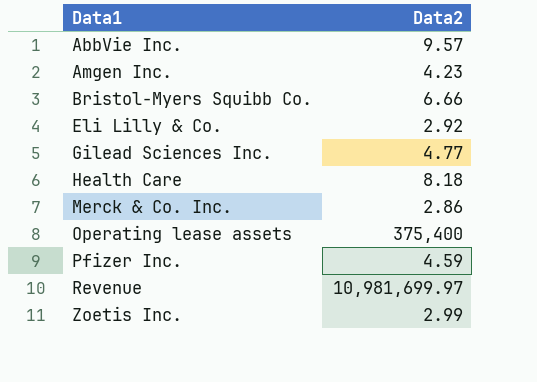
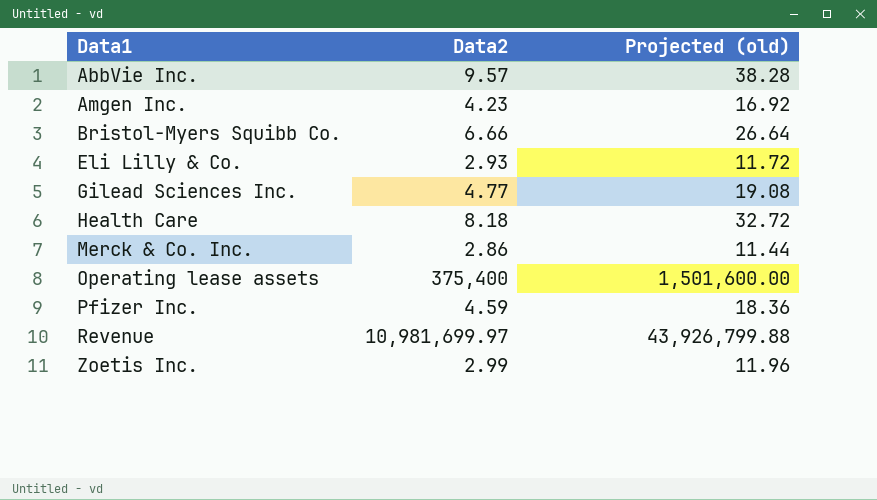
column Projected (old) | formula: none -> [Data2] * 4
Eli Lilly & Co. | Data2: 2.92 -> 2.93

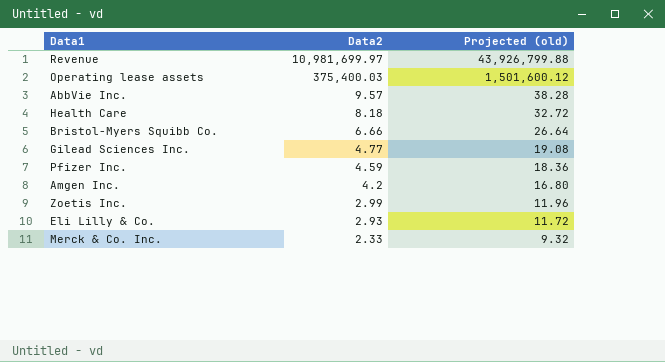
row order: Data1 ascending -> Data2 descending
Operating lease assets | Data2: 375,400 -> 375,400.03
Operating lease assets | Projected (old): 1,501,600.00 -> 1,501,600.12
Amgen Inc. | Data2: 4.23 -> 4.2
Amgen Inc. | Projected (old): 16.92 -> 16.80
Merck & Co. Inc. | Data2: 2.86 -> 2.33
Merck & Co. Inc. | Projected (old): 11.44 -> 9.32

